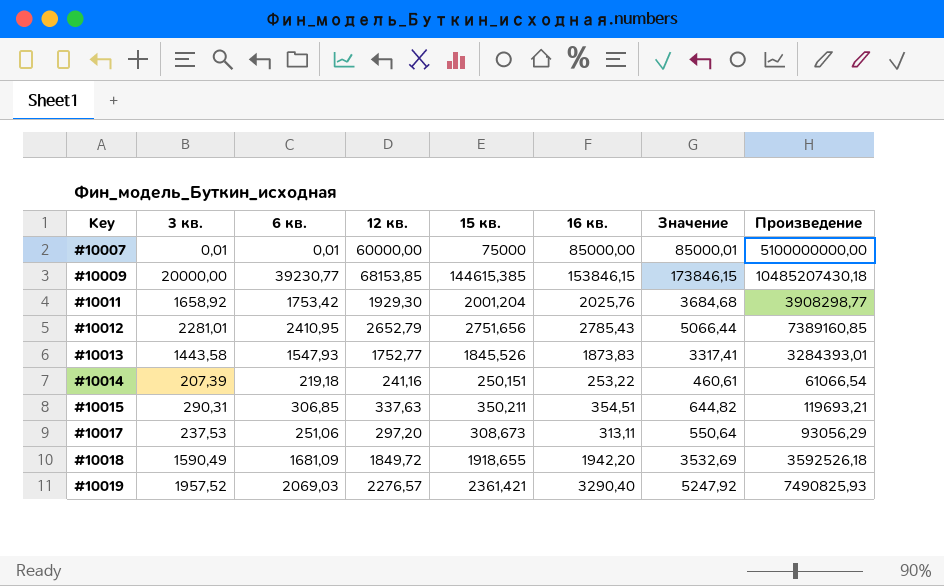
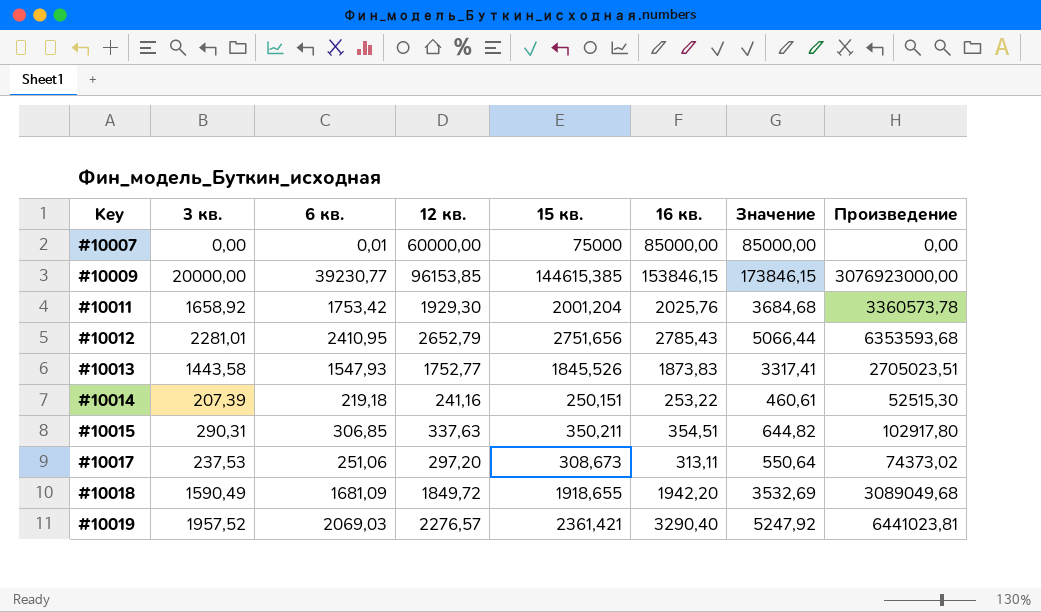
column Произведение | formula: [12 кв.] * [16 кв.] -> [3 кв.] * [16 кв.]
#10007 | 3 кв.: 0,01 -> 0,00
#10007 | Значение: 85000,01 -> 85000,00
#10009 | 12 кв.: 68153,85 -> 96153,85

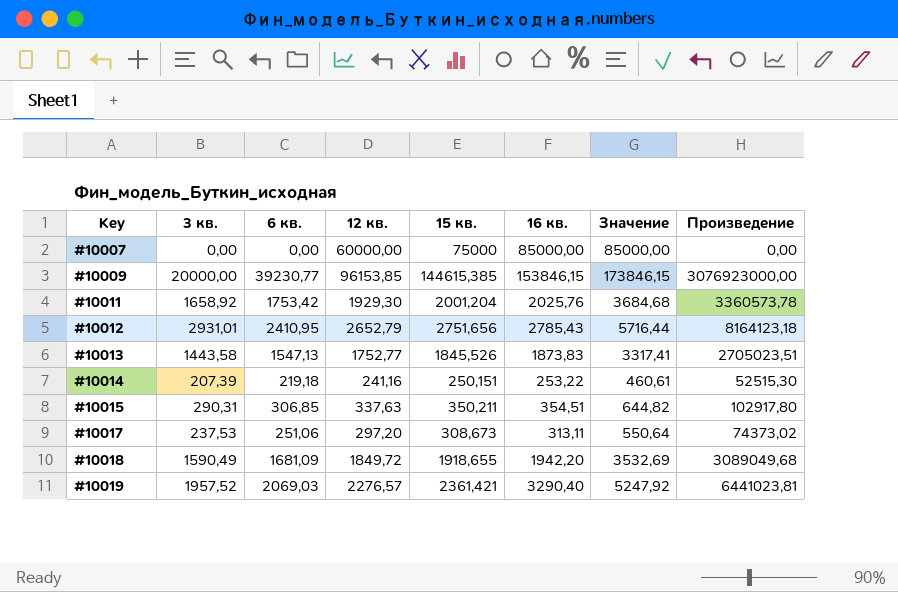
#10007 | 6 кв.: 0,01 -> 0,00
#10012 | 3 кв.: 2281,01 -> 2931,01
#10012 | Значение: 5066,44 -> 5716,44
#10012 | Произведение: 6353593,68 -> 8164123,18
#10013 | 6 кв.: 1547,93 -> 1547,13

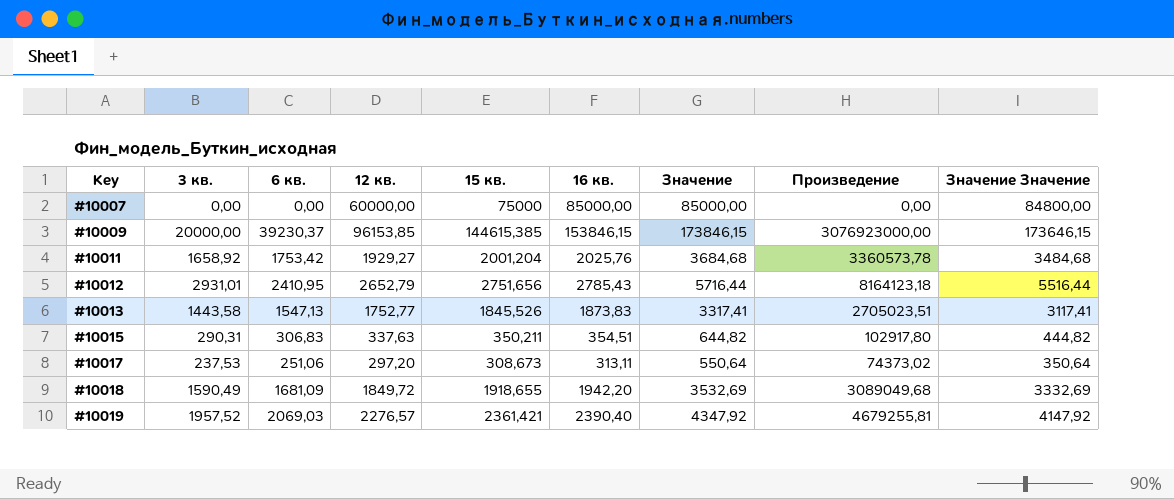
column Значение Значение | formula: none -> [Значение] - 200
row #10014: 207,39 | 219,18 | 241,16 | 250,151 | 253,22 | 460,61 | 52515,30 -> none
#10009 | 6 кв.: 39230,77 -> 39230,37
#10011 | 12 кв.: 1929,30 -> 1929,27
#10015 | 6 кв.: 306,85 -> 306,83
#10019 | 16 кв.: 3290,40 -> 2390,40
#10019 | Значение: 5247,92 -> 4347,92
#10019 | Произведение: 6441023,81 -> 4679255,81

